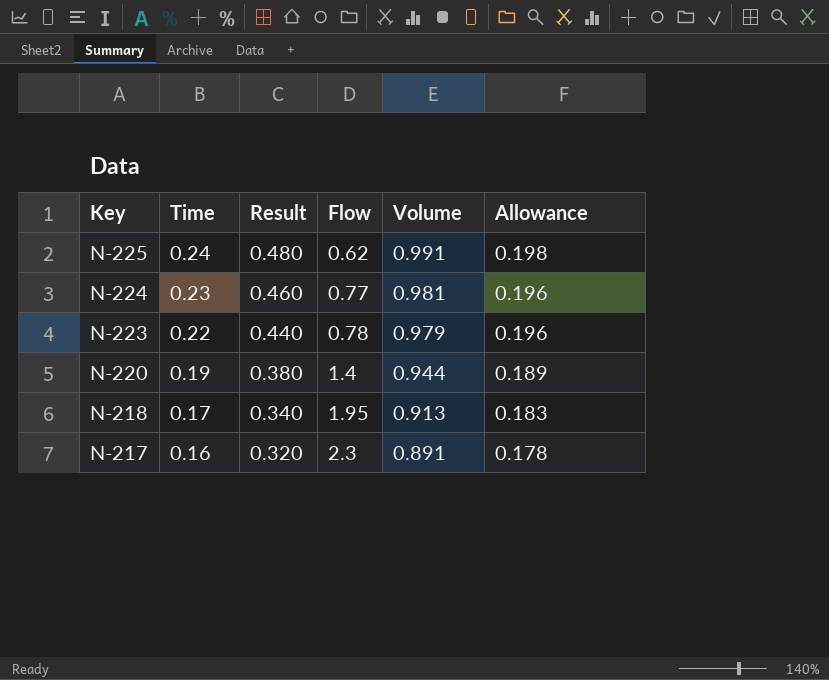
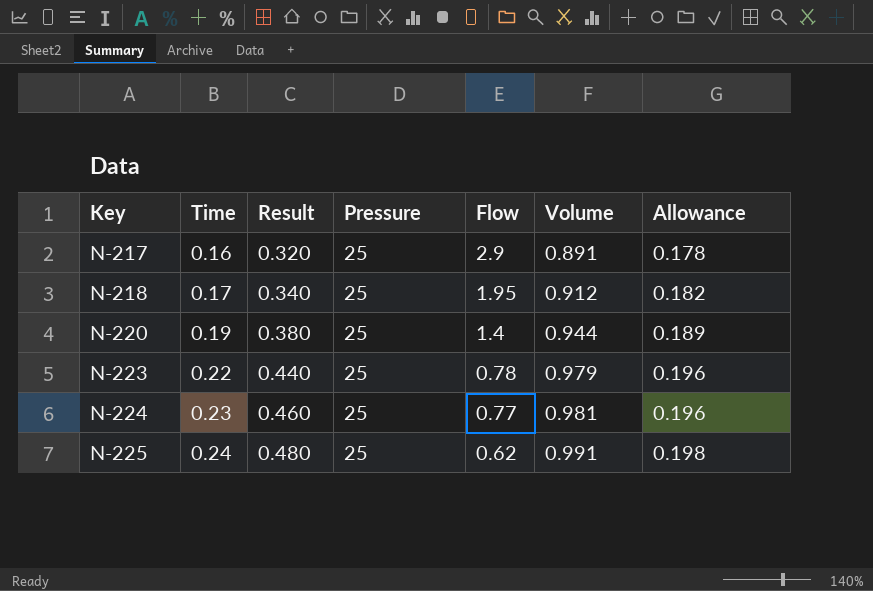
row order: Key descending -> Key ascending
column Pressure | position: none -> 4
N-217 | Flow: 2.3 -> 2.9
N-218 | Volume: 0.913 -> 0.912
N-218 | Allowance: 0.183 -> 0.182

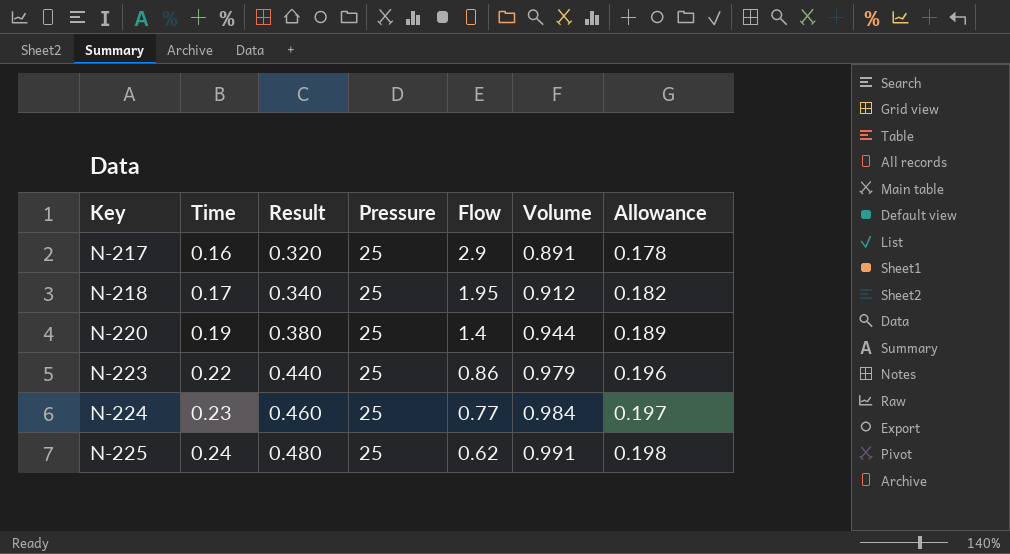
N-223 | Flow: 0.78 -> 0.86
N-224 | Volume: 0.981 -> 0.984
N-224 | Allowance: 0.196 -> 0.197

